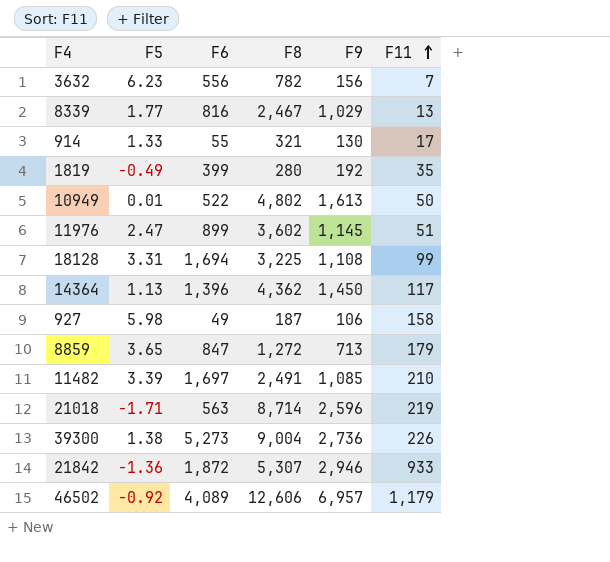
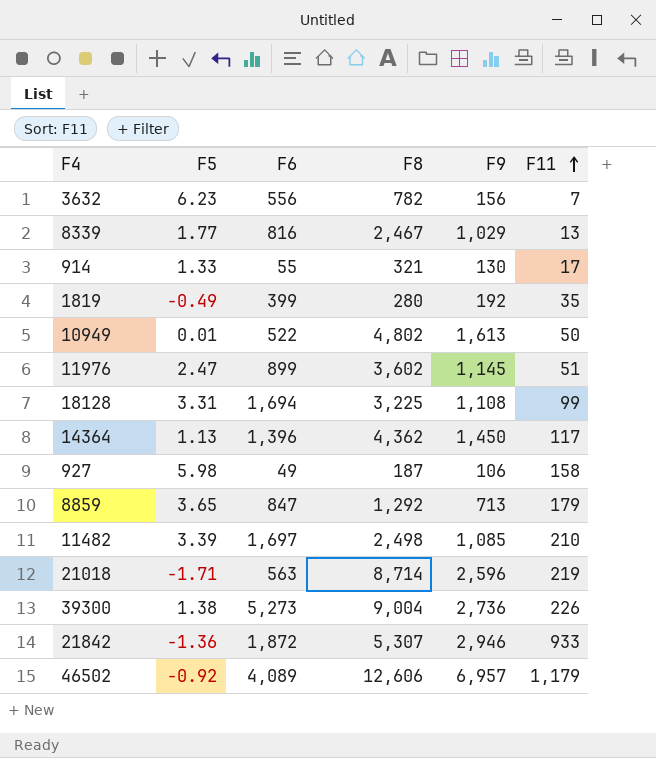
8859 | F8: 1,272 -> 1,292
11482 | F8: 2,491 -> 2,498

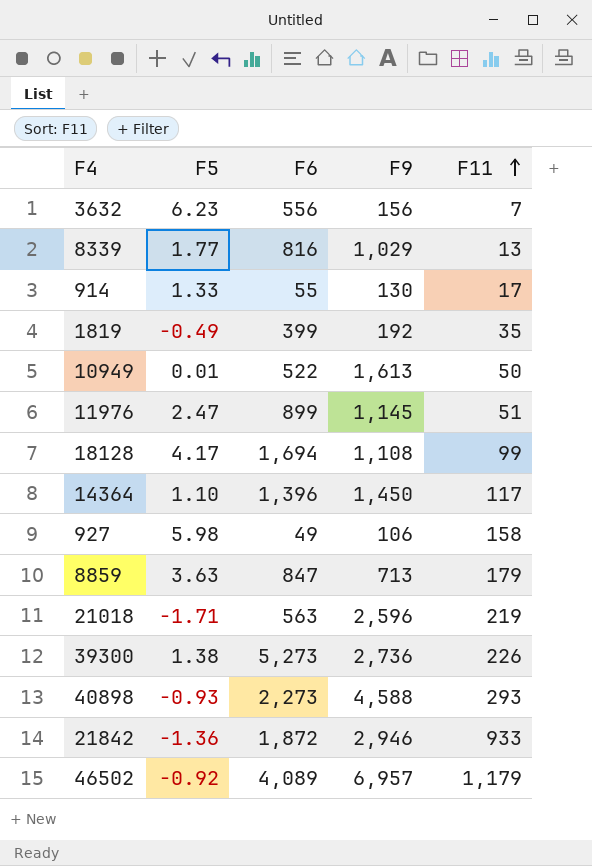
column F8 | position: 4 -> none
row 11482: 3.39 | 1,697 | 2,498 | 1,085 | 210 -> none
18128 | F5: 3.31 -> 4.17
14364 | F5: 1.13 -> 1.10
8859 | F5: 3.65 -> 3.63
row 40898: none -> -0.93 | 2,273 | 4,588 | 293

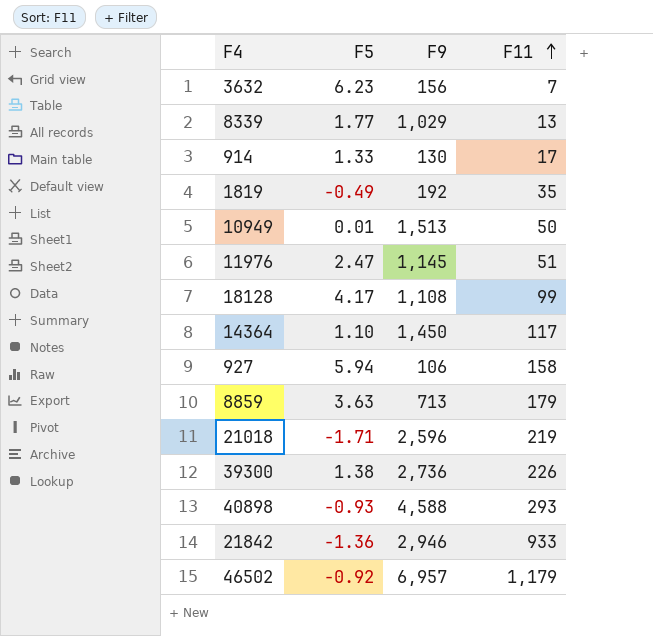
column F6 | position: 3 -> none
10949 | F9: 1,613 -> 1,513
927 | F5: 5.98 -> 5.94

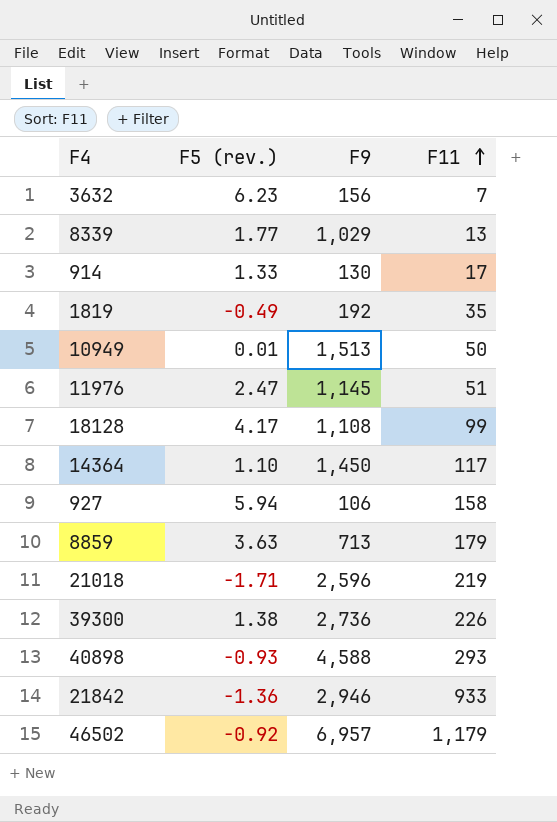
column name: F5 -> F5 (rev.)

